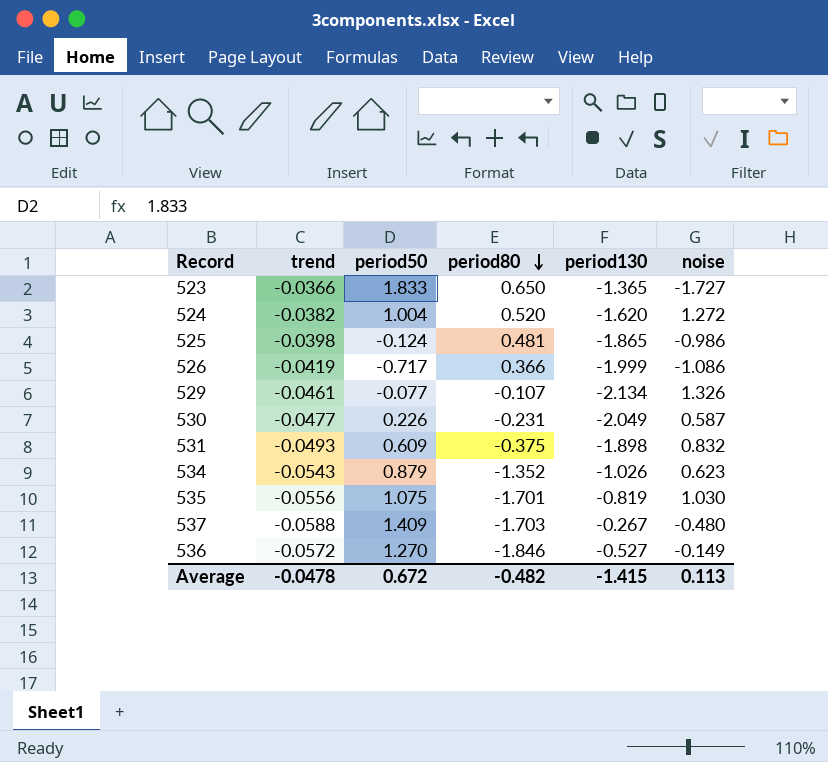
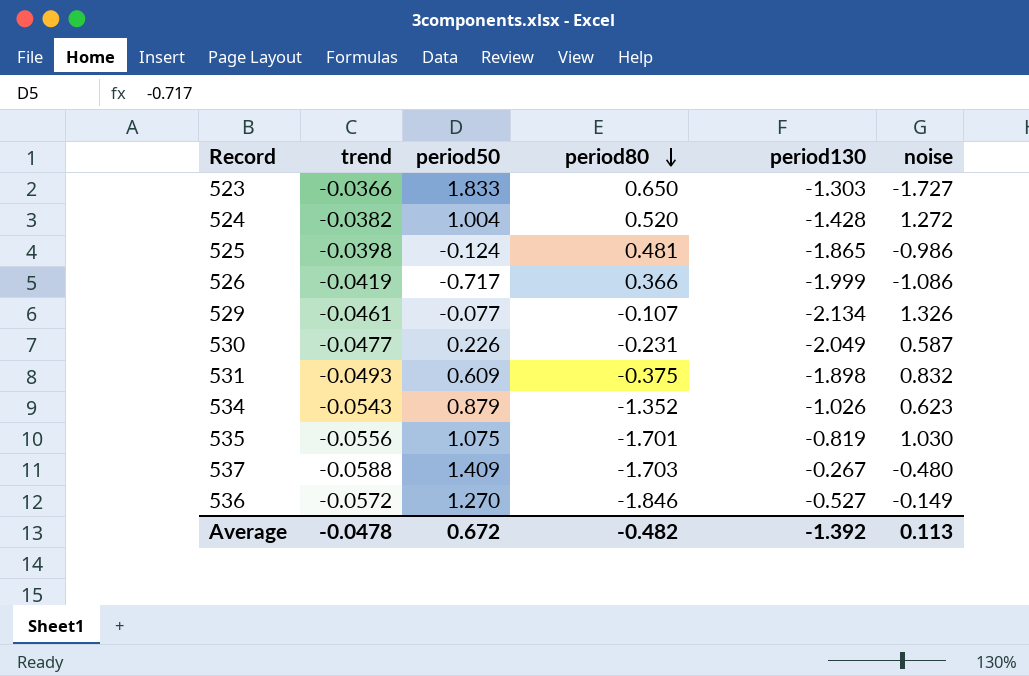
523 | period130: -1.365 -> -1.303
524 | period130: -1.620 -> -1.428
Average | period130: -1.415 -> -1.392

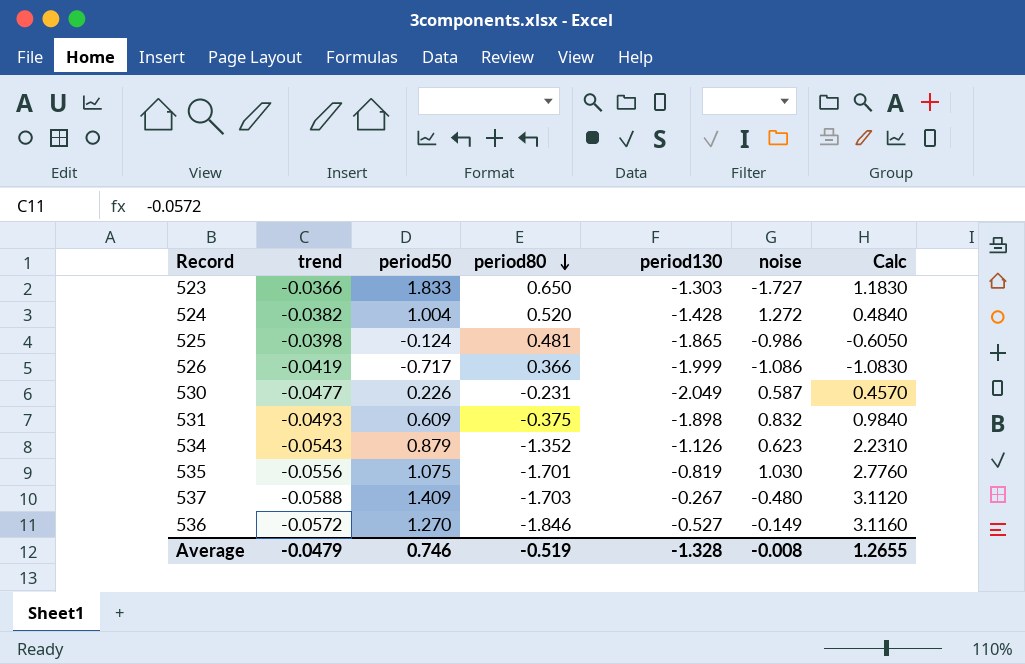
column Calc | formula: none -> [period50] - [period80]
row 529: -0.0461 | -0.077 | -0.107 | -2.134 | 1.326 -> none
534 | period130: -1.026 -> -1.126
Average | trend: -0.0478 -> -0.0479
Average | period50: 0.672 -> 0.746
Average | period80: -0.482 -> -0.519
Average | period130: -1.392 -> -1.328
Average | noise: 0.113 -> -0.008

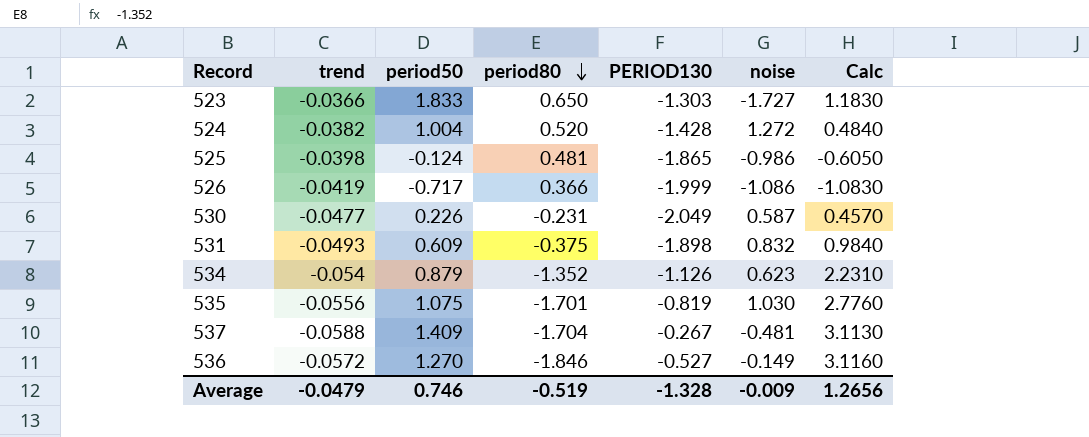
column name: period130 -> PERIOD130
534 | trend: -0.0543 -> -0.054
537 | period80: -1.703 -> -1.704
537 | noise: -0.480 -> -0.481
537 | Calc: 3.1120 -> 3.1130
Average | noise: -0.008 -> -0.009
Average | Calc: 1.2655 -> 1.2656

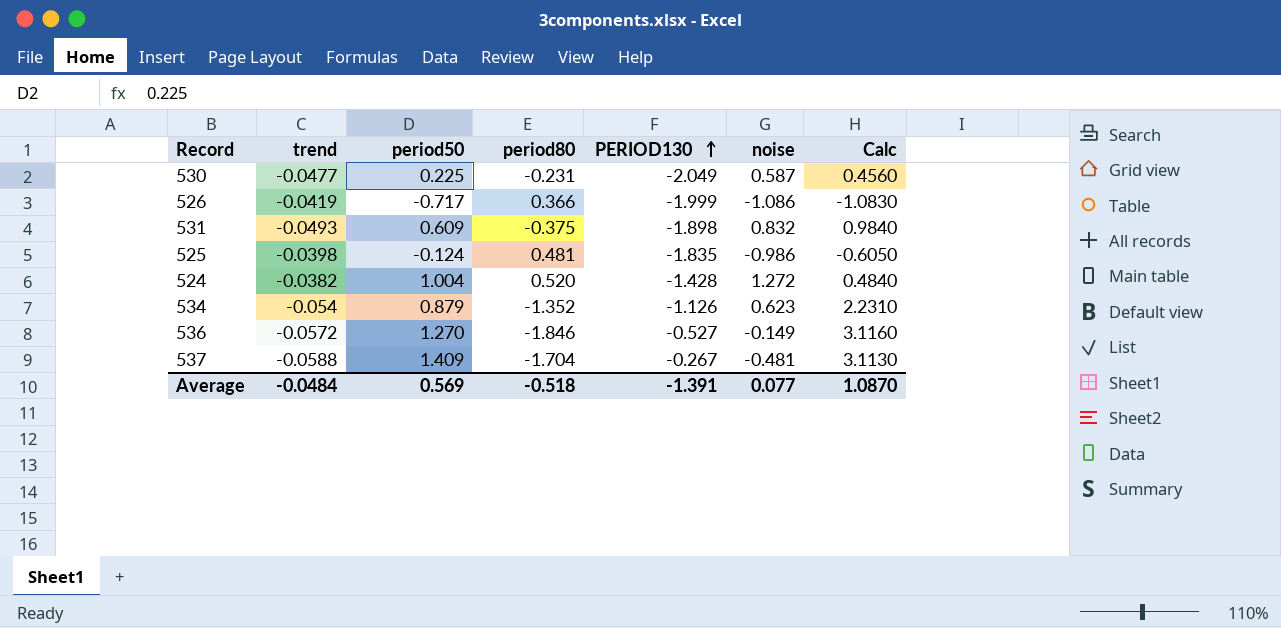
row order: period80 descending -> PERIOD130 ascending
row 523: -0.0366 | 1.833 | 0.650 | -1.303 | -1.727 | 1.1830 -> none
row 535: -0.0556 | 1.075 | -1.701 | -0.819 | 1.030 | 2.7760 -> none
530 | period50: 0.226 -> 0.225
530 | Calc: 0.4570 -> 0.4560
525 | PERIOD130: -1.865 -> -1.835
Average | trend: -0.0479 -> -0.0484
Average | period50: 0.746 -> 0.569
Average | period80: -0.519 -> -0.518
Average | PERIOD130: -1.328 -> -1.391
Average | noise: -0.009 -> 0.077
Average | Calc: 1.2656 -> 1.0870

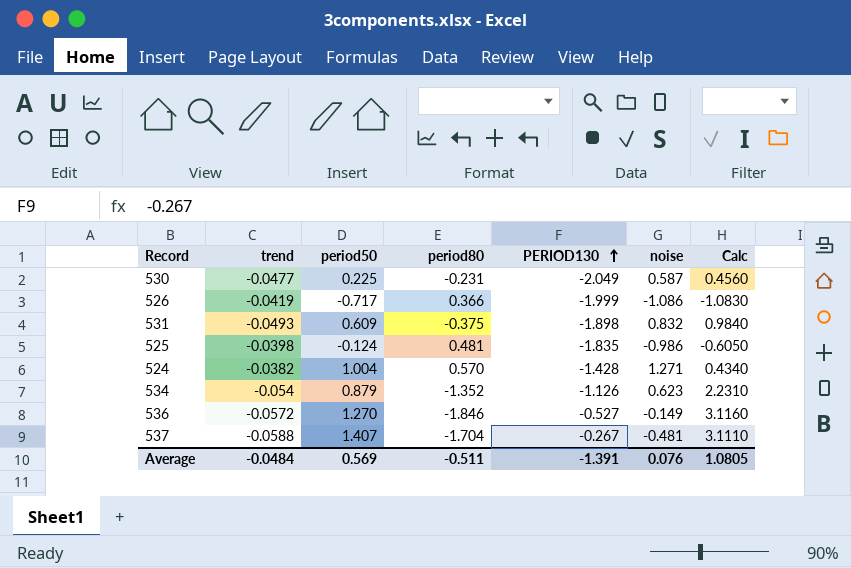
524 | period80: 0.520 -> 0.570
524 | noise: 1.272 -> 1.271
524 | Calc: 0.4840 -> 0.4340
537 | period50: 1.409 -> 1.407
537 | Calc: 3.1130 -> 3.1110
Average | period80: -0.518 -> -0.511
Average | noise: 0.077 -> 0.076
Average | Calc: 1.0870 -> 1.0805

